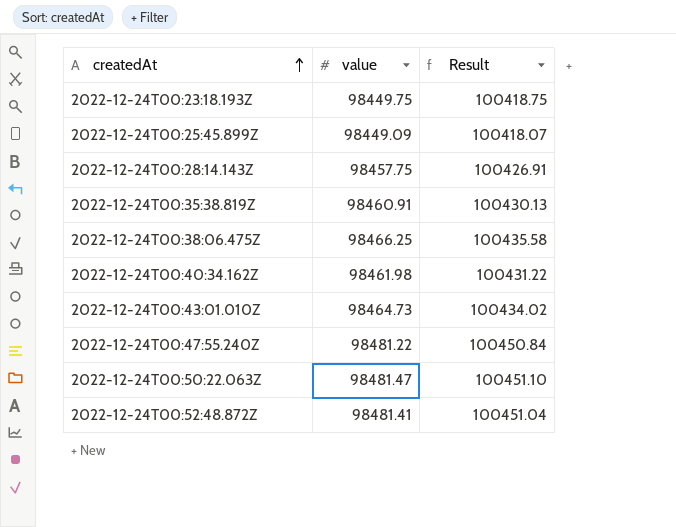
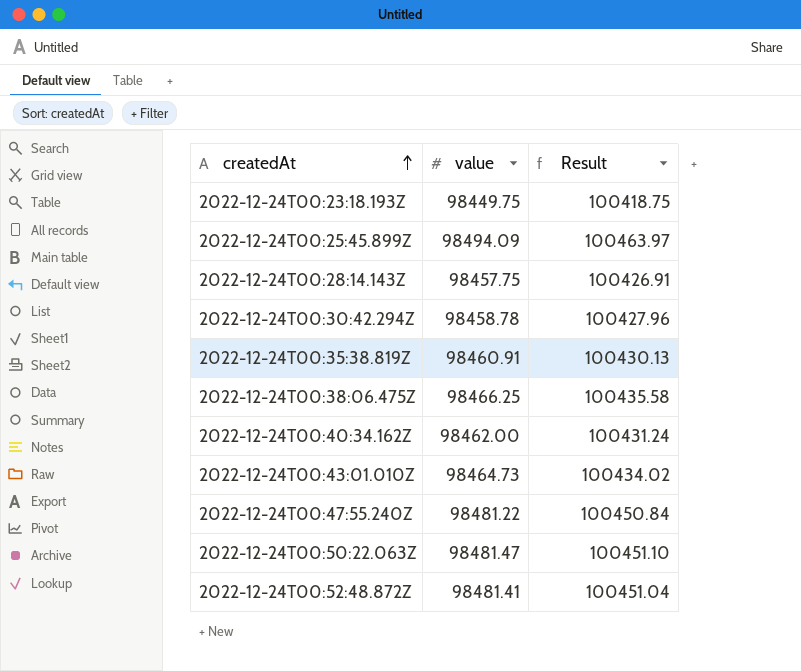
2022-12-24T00:25:45.899Z | value: 98449.09 -> 98494.09
2022-12-24T00:25:45.899Z | Result: 100418.07 -> 100463.97
row 2022-12-24T00:30:42.294Z: none -> 98458.78 | 100427.96
2022-12-24T00:40:34.162Z | value: 98461.98 -> 98462.00
2022-12-24T00:40:34.162Z | Result: 100431.22 -> 100431.24

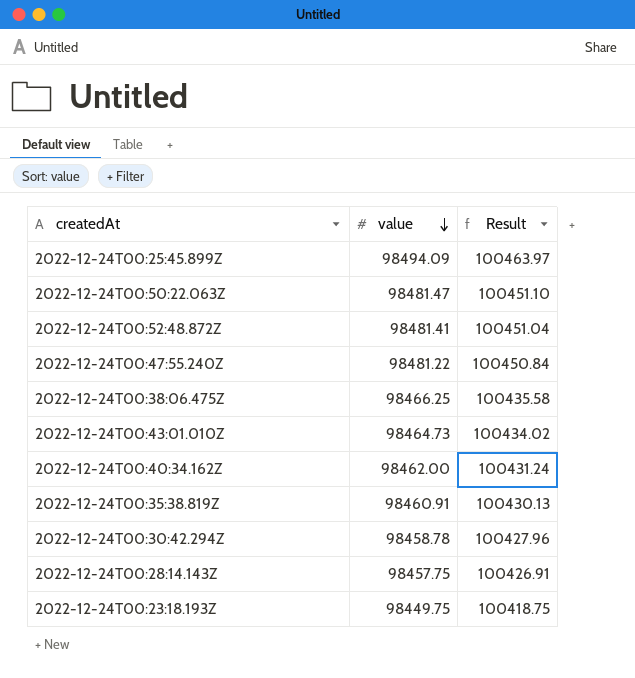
row order: createdAt ascending -> value descending

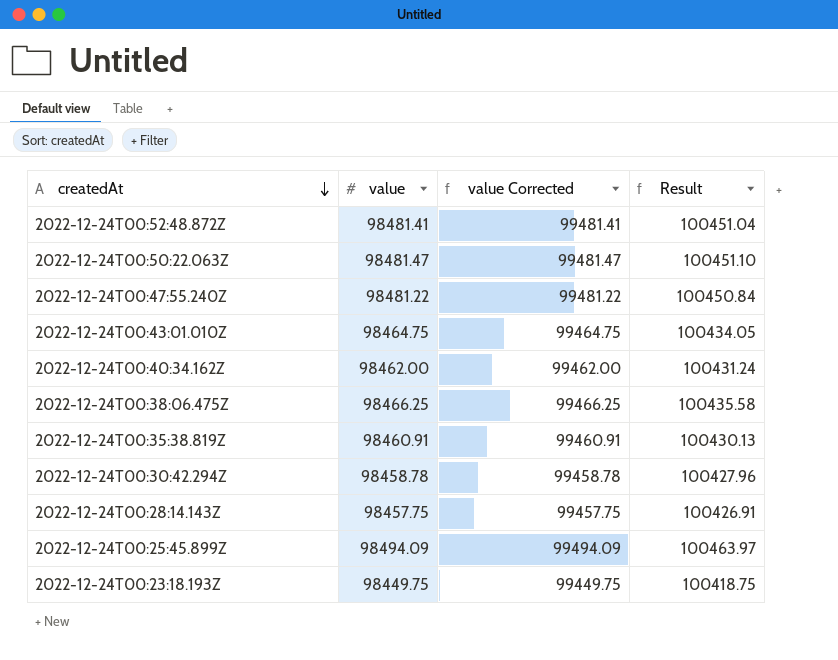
row order: value descending -> createdAt descending
column value Corrected | formula: none -> [value] + 1000
2022-12-24T00:43:01.010Z | value: 98464.73 -> 98464.75
2022-12-24T00:43:01.010Z | Result: 100434.02 -> 100434.05

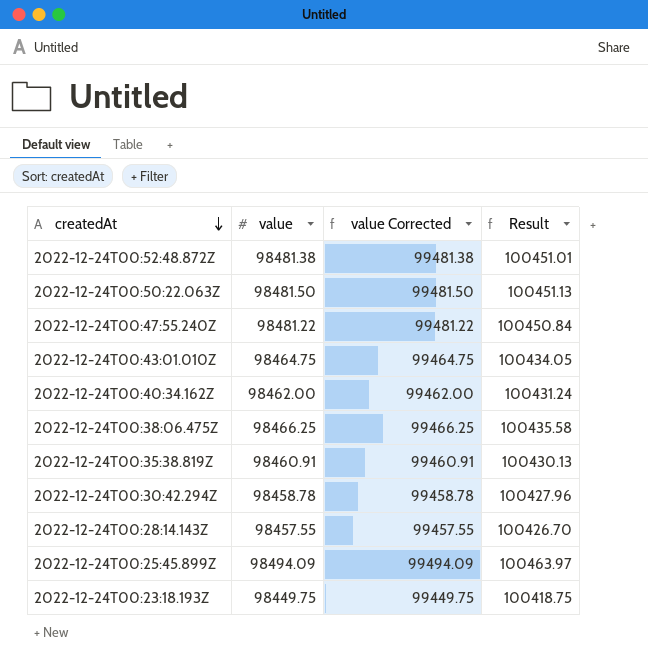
2022-12-24T00:52:48.872Z | value: 98481.41 -> 98481.38
2022-12-24T00:52:48.872Z | value Corrected: 99481.41 -> 99481.38
2022-12-24T00:52:48.872Z | Result: 100451.04 -> 100451.01
2022-12-24T00:50:22.063Z | value: 98481.47 -> 98481.50
2022-12-24T00:50:22.063Z | value Corrected: 99481.47 -> 99481.50
2022-12-24T00:50:22.063Z | Result: 100451.10 -> 100451.13
2022-12-24T00:28:14.143Z | value: 98457.75 -> 98457.55
2022-12-24T00:28:14.143Z | value Corrected: 99457.75 -> 99457.55
2022-12-24T00:28:14.143Z | Result: 100426.91 -> 100426.70

